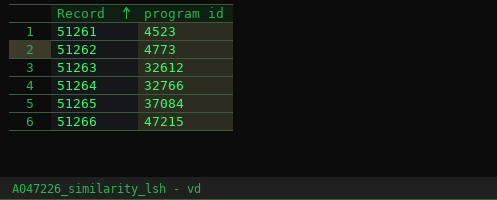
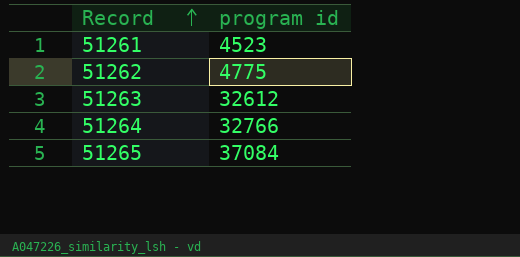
row 51266: 47215 -> none
51262 | program id: 4773 -> 4775

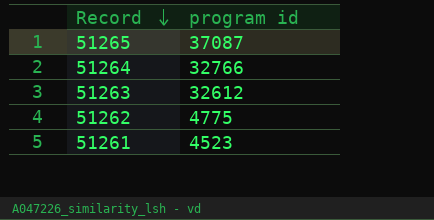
row order: Record ascending -> Record descending
51265 | program id: 37084 -> 37087

